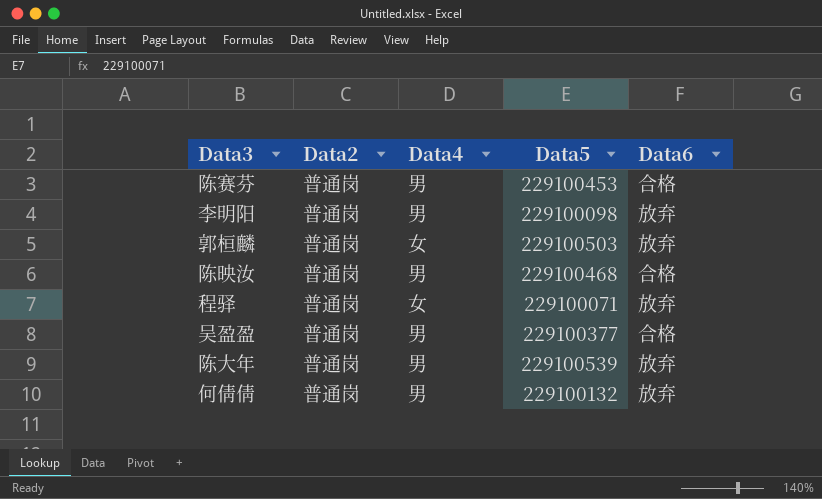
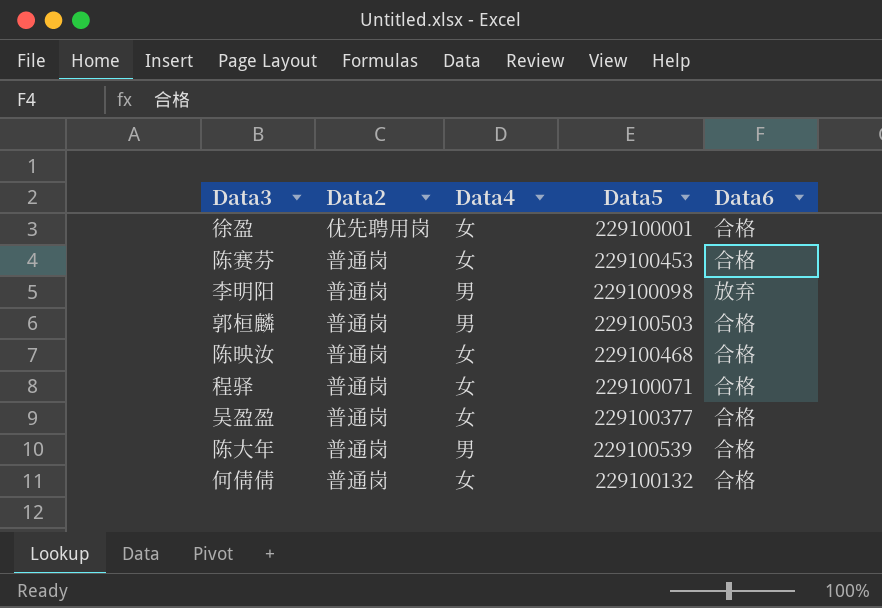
row 徐盈: none -> 优先聘用岗 | 女 | 229100001 | 合格
陈赛芬 | Data4: 男 -> 女
郭桓麟 | Data4: 女 -> 男
郭桓麟 | Data6: 放弃 -> 合格
陈映汝 | Data4: 男 -> 女
程驿 | Data6: 放弃 -> 合格
吴盈盈 | Data4: 男 -> 女
陈大年 | Data6: 放弃 -> 合格
何倩倩 | Data4: 男 -> 女
何倩倩 | Data6: 放弃 -> 合格

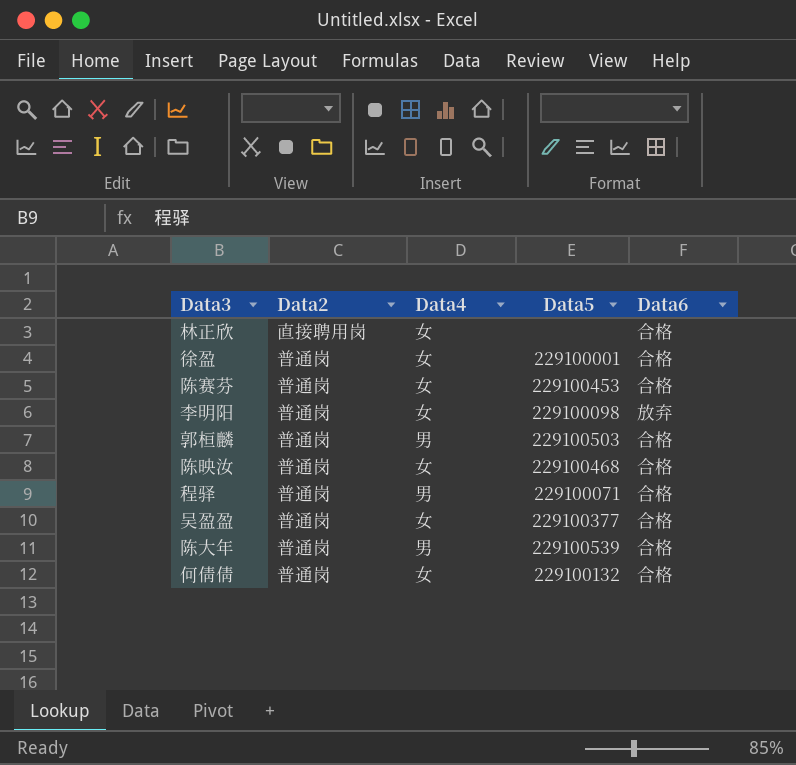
row 林正欣: none -> 直接聘用岗 | 女 | none | 合格
徐盈 | Data2: 优先聘用岗 -> 普通岗
李明阳 | Data4: 男 -> 女
程驿 | Data4: 女 -> 男

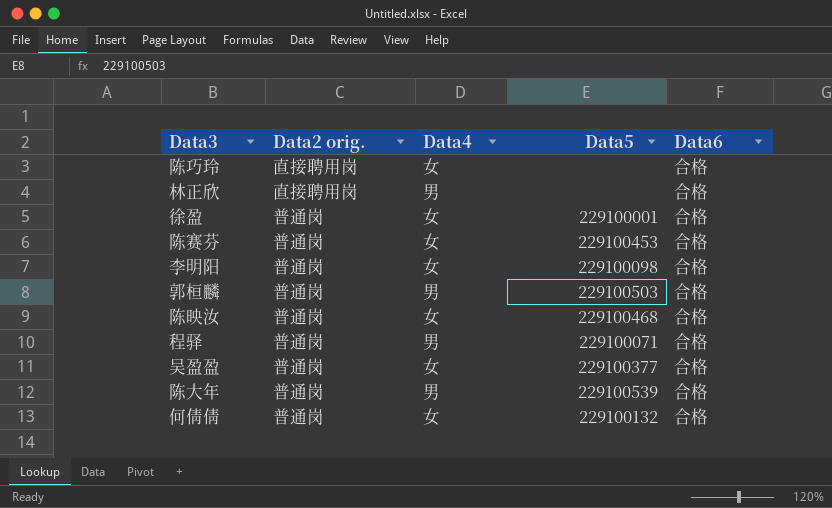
column name: Data2 -> Data2 orig.
row 陈巧玲: none -> 直接聘用岗 | 女 | none | 合格
林正欣 | Data4: 女 -> 男
李明阳 | Data6: 放弃 -> 合格

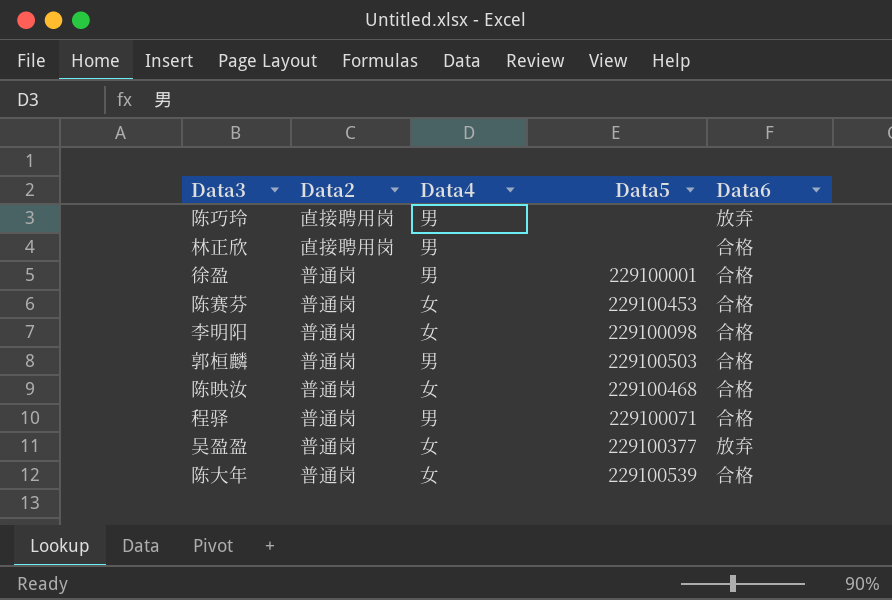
column name: Data2 orig. -> Data2
row 何倩倩: 普通岗 | 女 | 229100132 | 合格 -> none
陈巧玲 | Data4: 女 -> 男
陈巧玲 | Data6: 合格 -> 放弃
徐盈 | Data4: 女 -> 男
吴盈盈 | Data6: 合格 -> 放弃
陈大年 | Data4: 男 -> 女

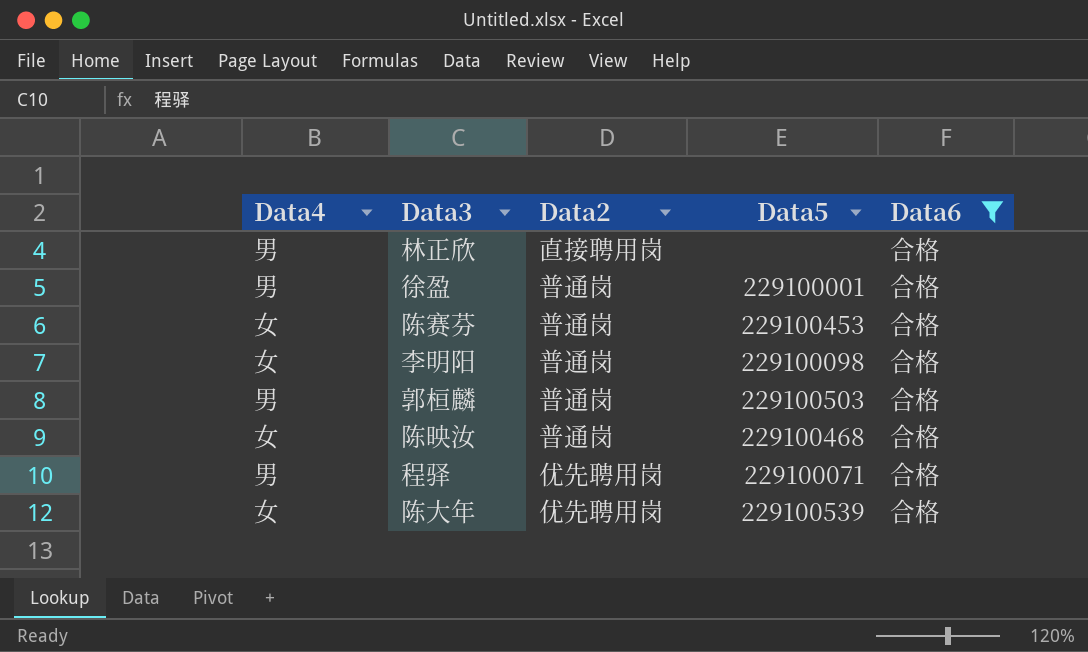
filter: none -> Data6 = 合格
column Data4 | position: 3 -> 1
程驿 | Data2: 普通岗 -> 优先聘用岗
陈大年 | Data2: 普通岗 -> 优先聘用岗

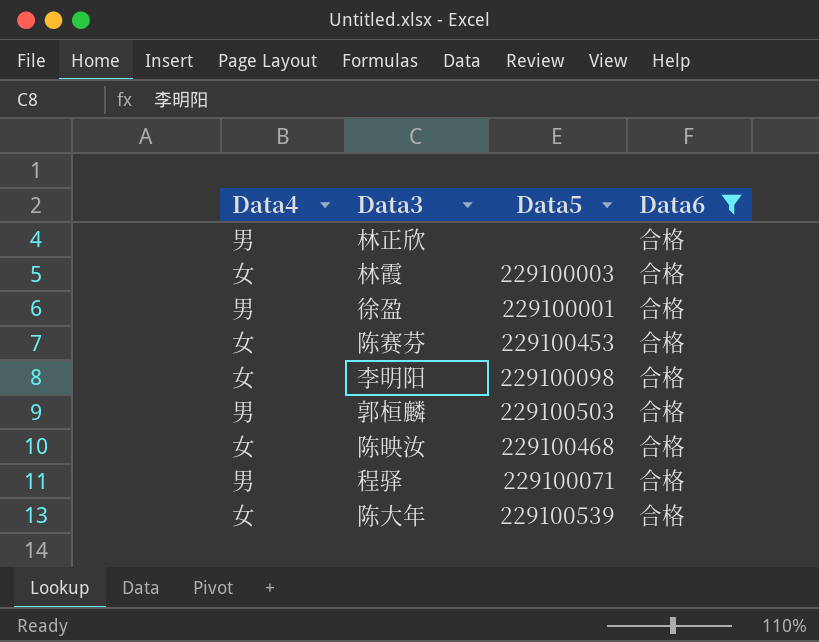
column Data2 | position: 3 -> none
row 林霞: none -> 女 | 229100003 | 合格

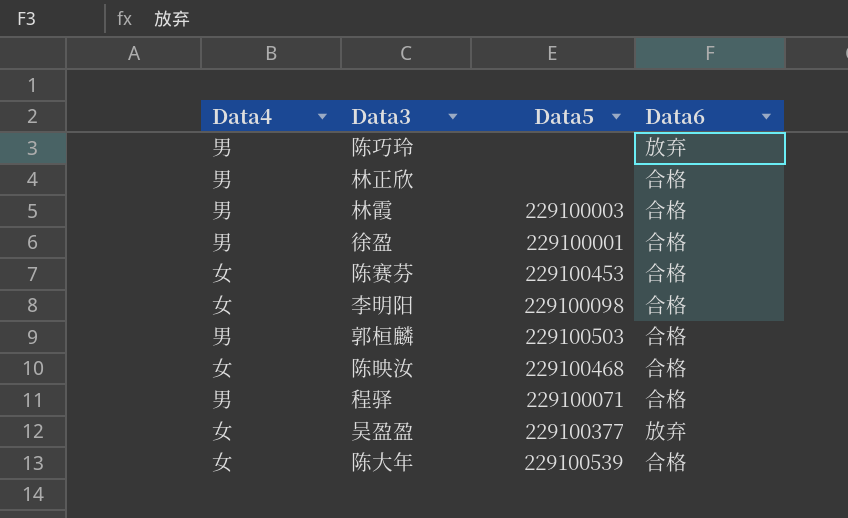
filter: Data6 = 合格 -> none
林霞 | Data4: 女 -> 男

